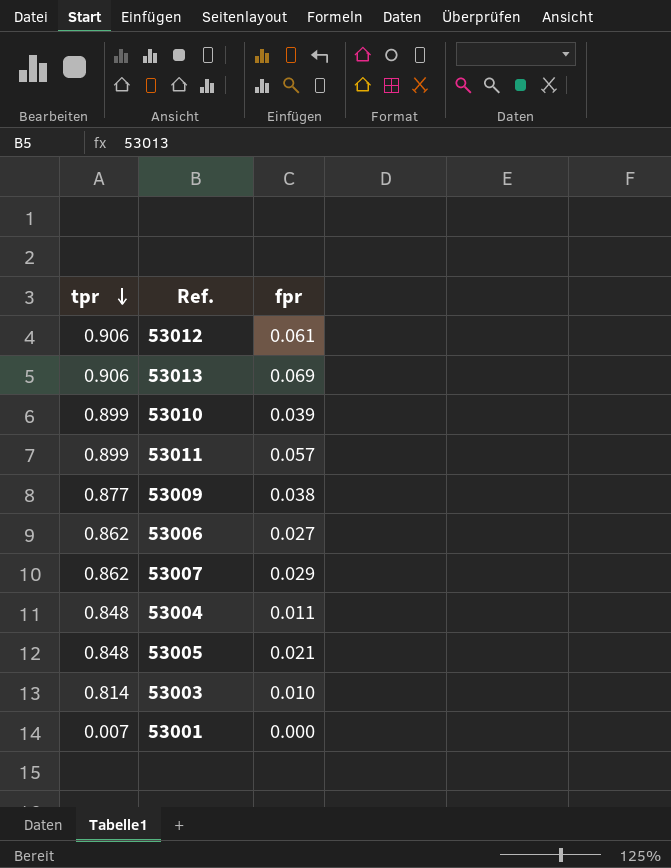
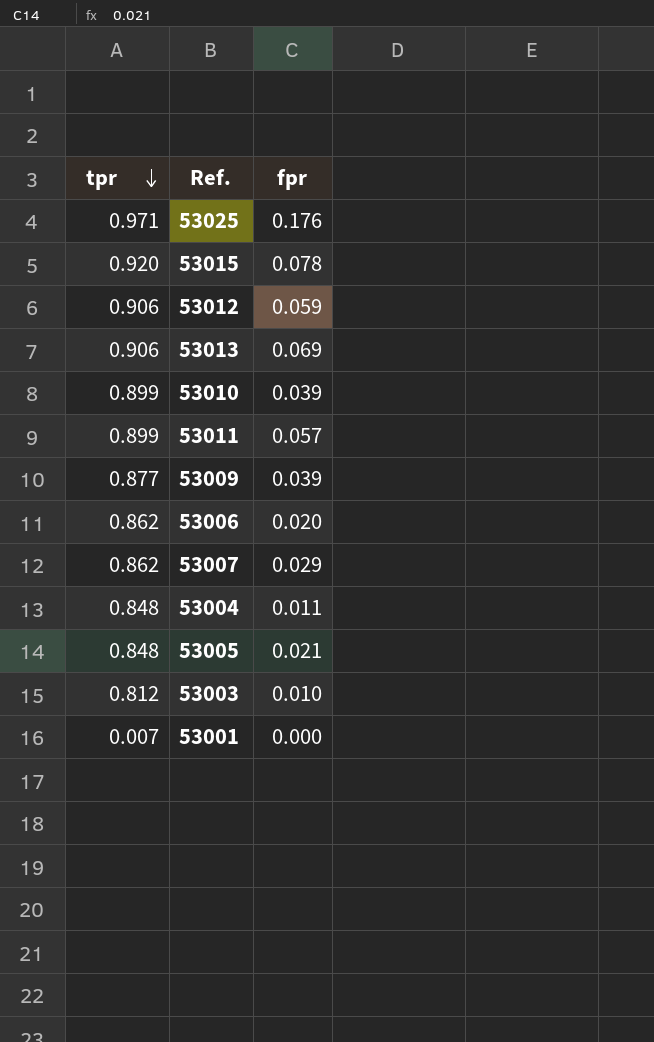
row 53025: none -> 0.971 | 0.176
row 53015: none -> 0.920 | 0.078
53012 | fpr: 0.061 -> 0.059
53009 | fpr: 0.038 -> 0.039
53006 | fpr: 0.027 -> 0.020
53003 | tpr: 0.814 -> 0.812

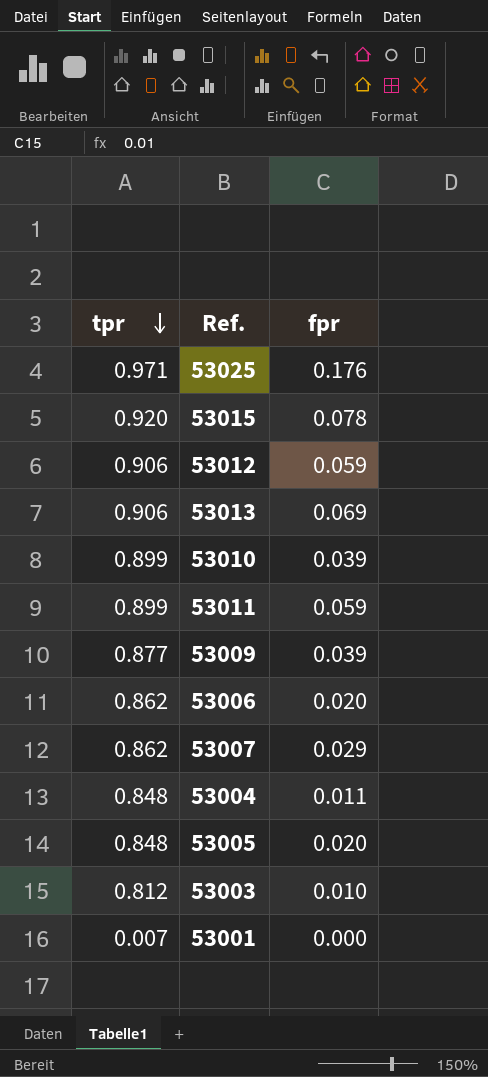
53011 | fpr: 0.057 -> 0.059
53005 | fpr: 0.021 -> 0.020

